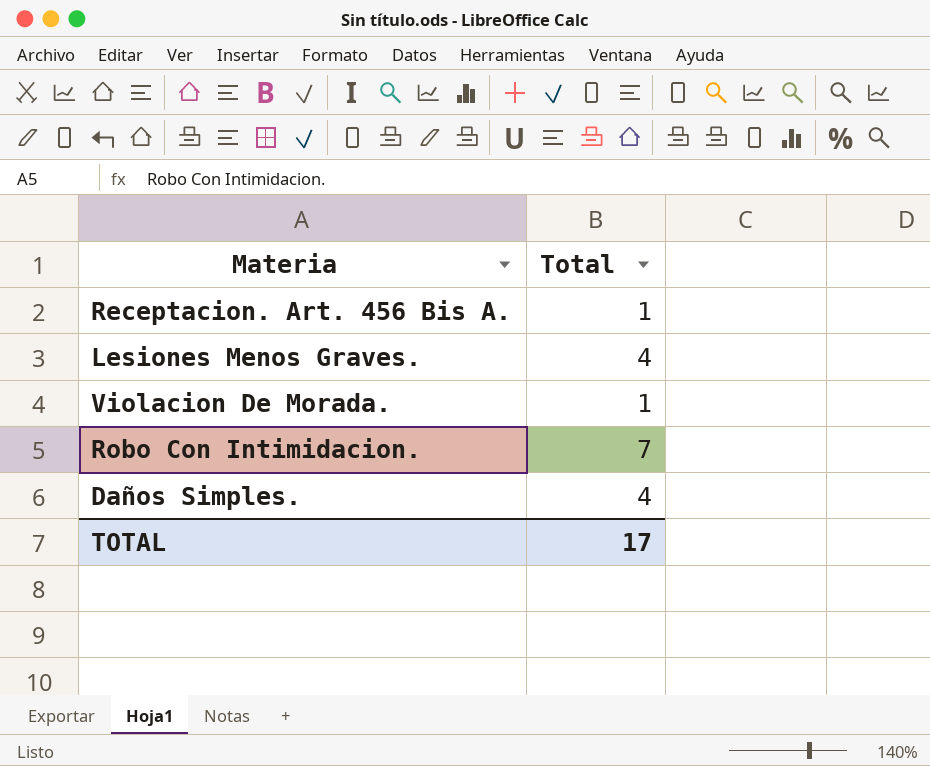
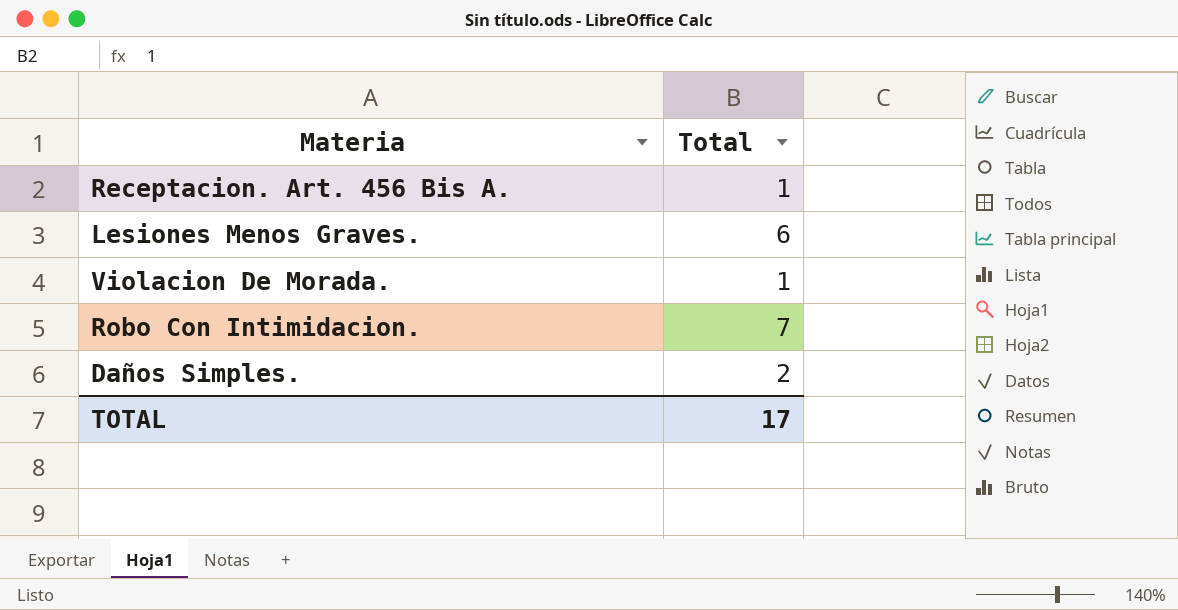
Lesiones Menos Graves. | Total: 4 -> 6
Daños Simples. | Total: 4 -> 2

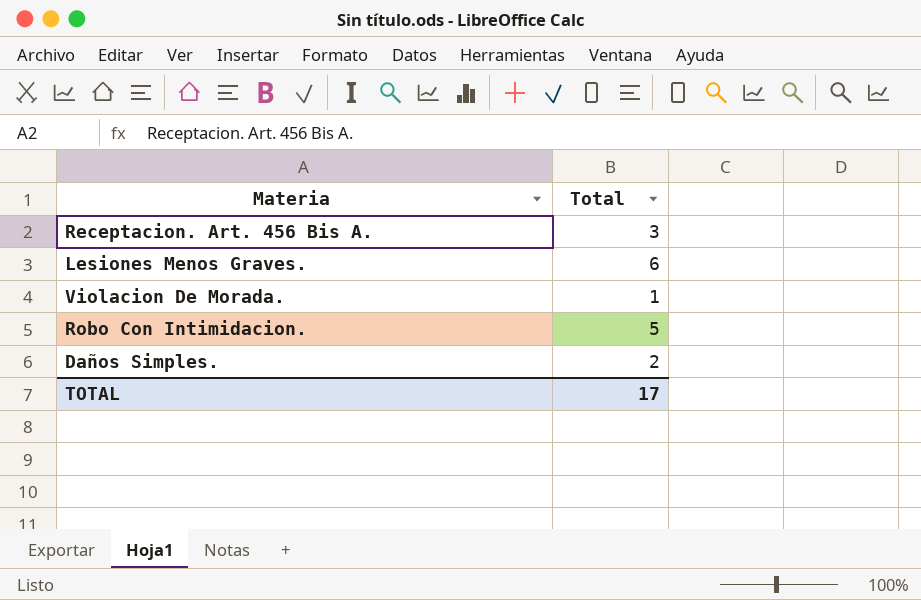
Receptacion. Art. 456 Bis A. | Total: 1 -> 3
Robo Con Intimidacion. | Total: 7 -> 5

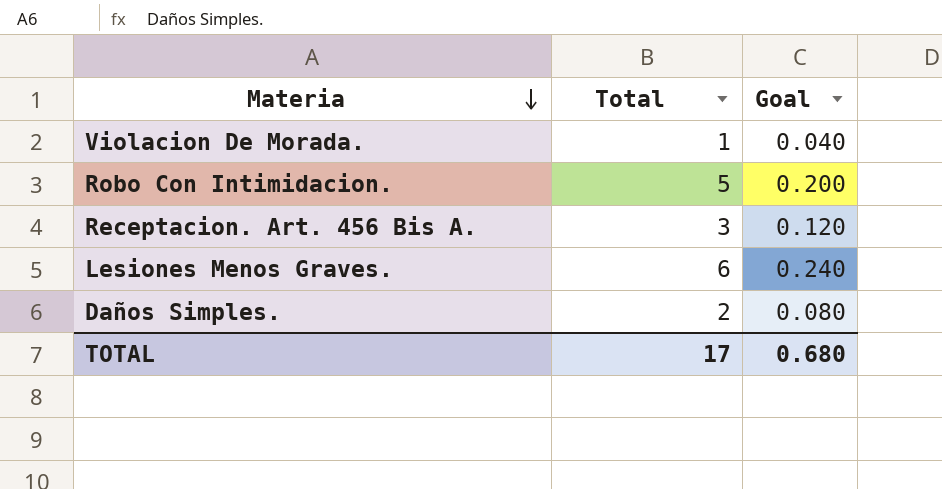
row order: none -> Materia descending
column Goal | formula: none -> [Total] * 0.04

